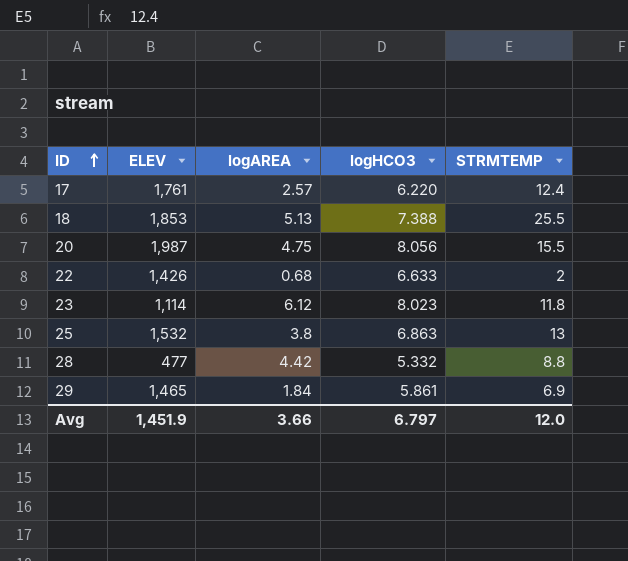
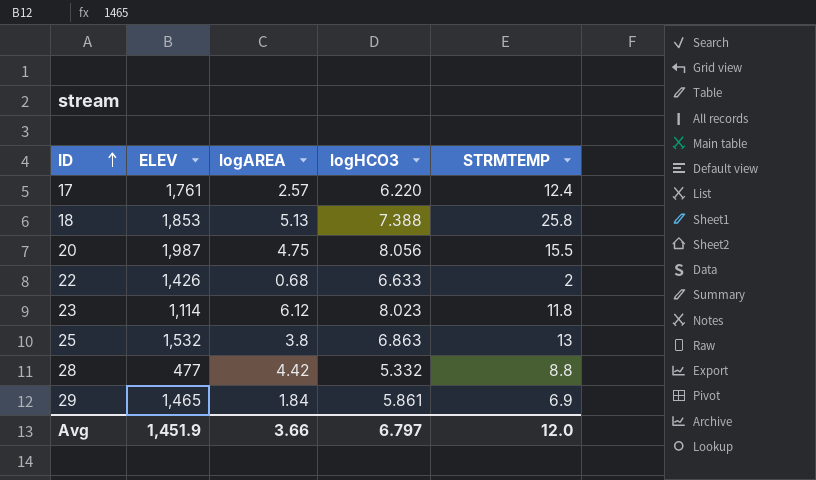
18 | STRMTEMP: 25.5 -> 25.8

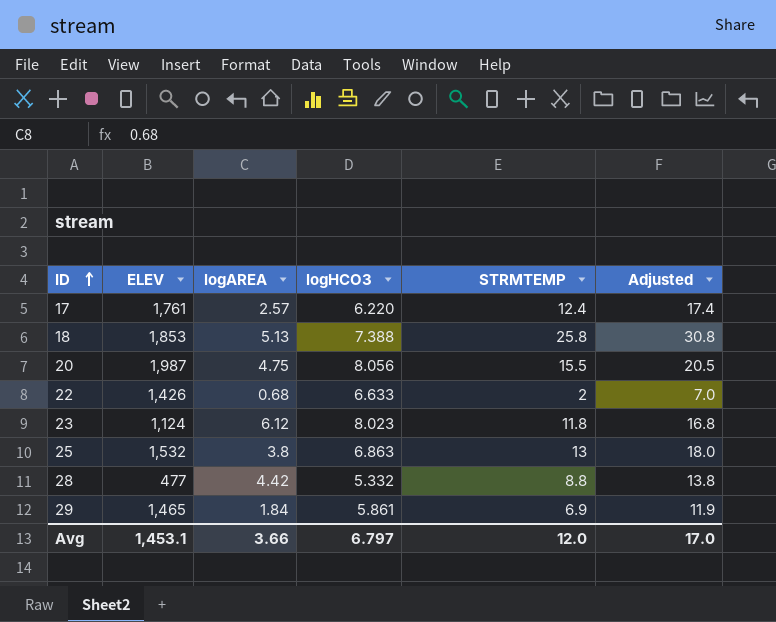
column Adjusted | formula: none -> [STRMTEMP] + 5
23 | ELEV: 1,114 -> 1,124
Avg | ELEV: 1,451.9 -> 1,453.1

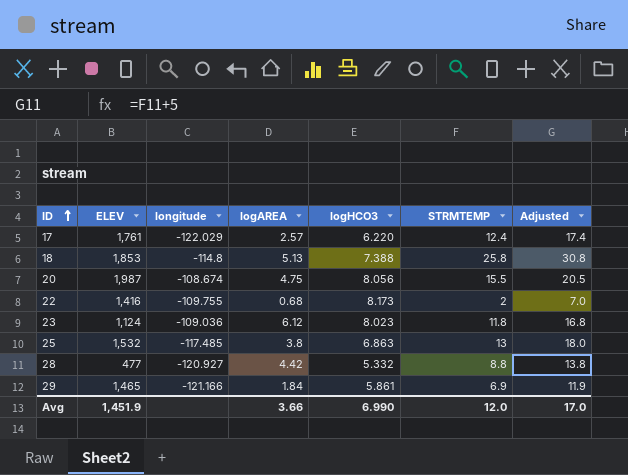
column longitude | position: none -> 3
22 | ELEV: 1,426 -> 1,416
22 | logHCO3: 6.633 -> 8.173
Avg | ELEV: 1,453.1 -> 1,451.9
Avg | logHCO3: 6.797 -> 6.990

